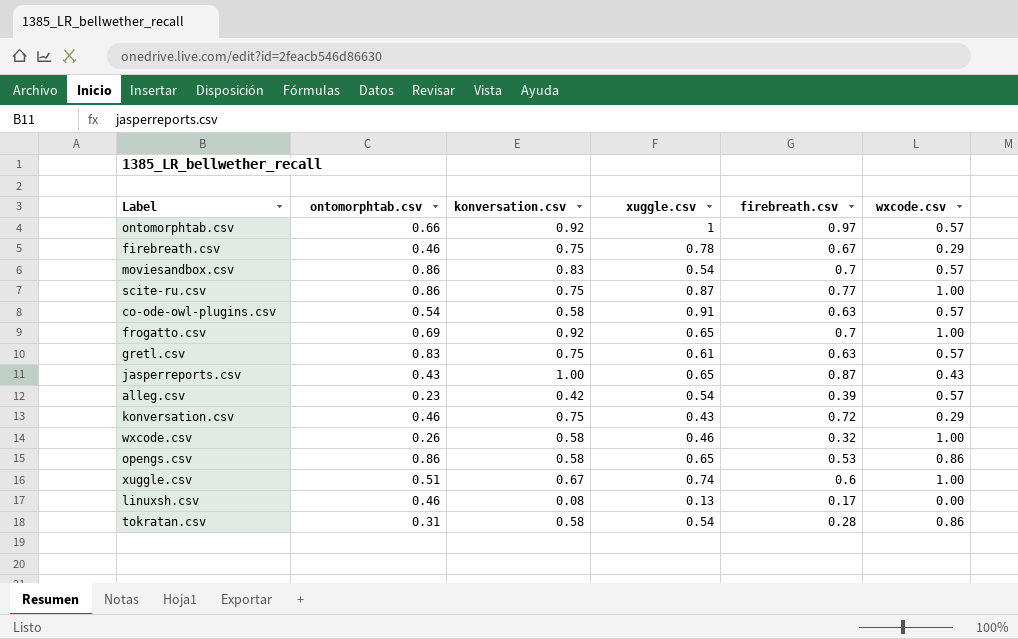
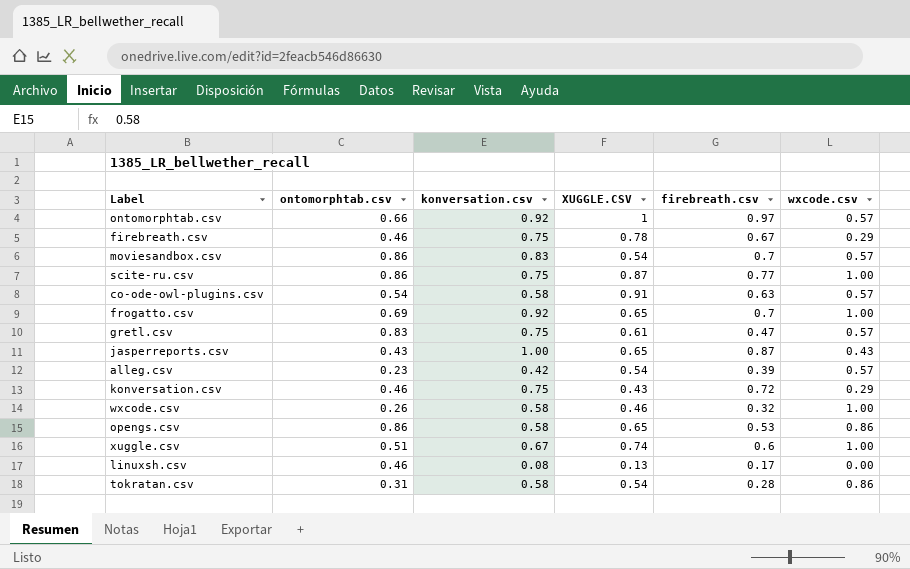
column name: xuggle.csv -> XUGGLE.CSV
gretl.csv | firebreath.csv: 0.63 -> 0.47

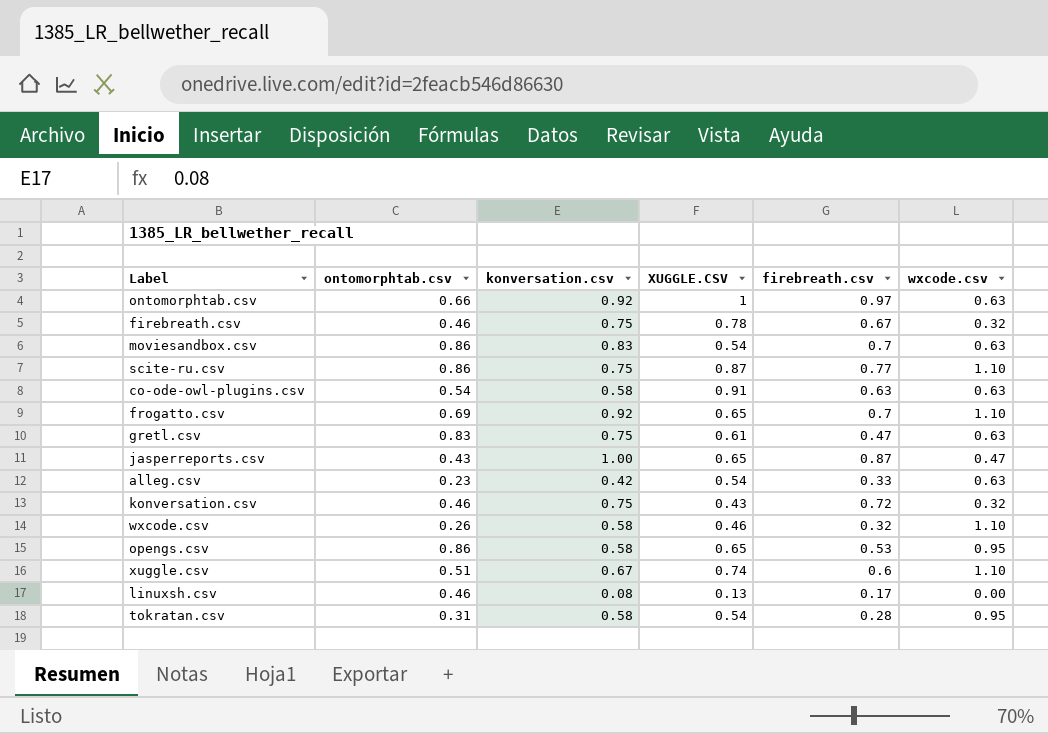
ontomorphtab.csv | wxcode.csv: 0.57 -> 0.63
firebreath.csv | wxcode.csv: 0.29 -> 0.32
moviesandbox.csv | wxcode.csv: 0.57 -> 0.63
scite-ru.csv | wxcode.csv: 1.00 -> 1.10
co-ode-owl-plugins.csv | wxcode.csv: 0.57 -> 0.63
frogatto.csv | wxcode.csv: 1.00 -> 1.10
gretl.csv | wxcode.csv: 0.57 -> 0.63
jasperreports.csv | wxcode.csv: 0.43 -> 0.47
alleg.csv | firebreath.csv: 0.39 -> 0.33
alleg.csv | wxcode.csv: 0.57 -> 0.63
konversation.csv | wxcode.csv: 0.29 -> 0.32
wxcode.csv | wxcode.csv: 1.00 -> 1.10
opengs.csv | wxcode.csv: 0.86 -> 0.95
xuggle.csv | wxcode.csv: 1.00 -> 1.10
tokratan.csv | wxcode.csv: 0.86 -> 0.95

